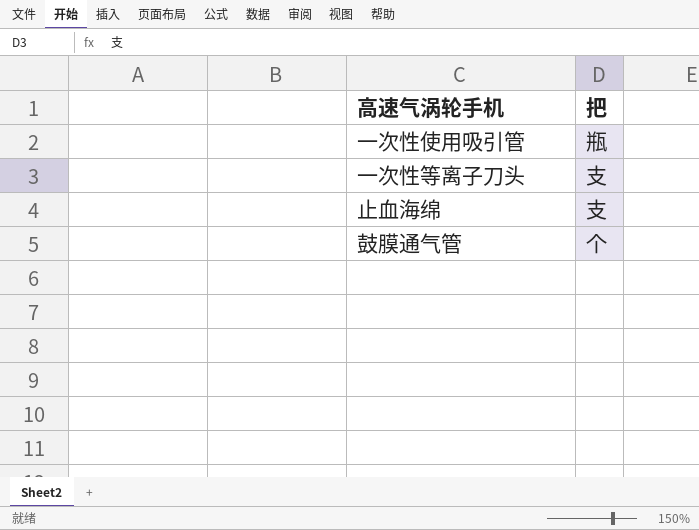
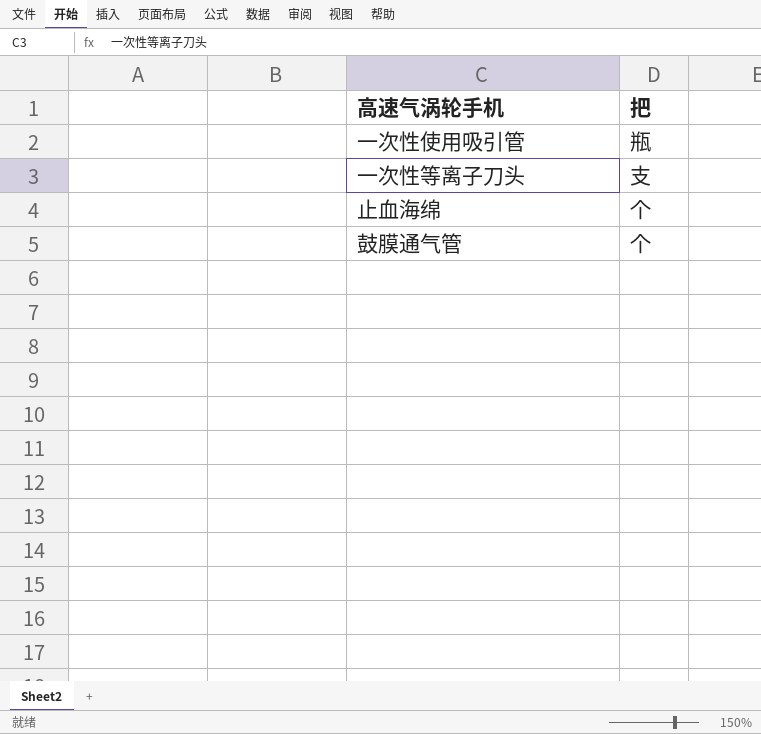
止血海绵 | 把: 支 -> 个

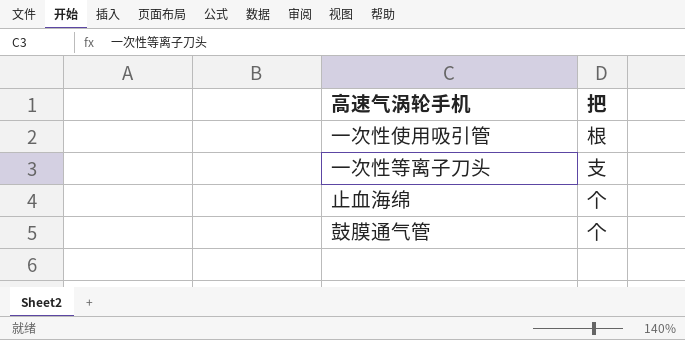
一次性使用吸引管 | 把: 瓶 -> 根

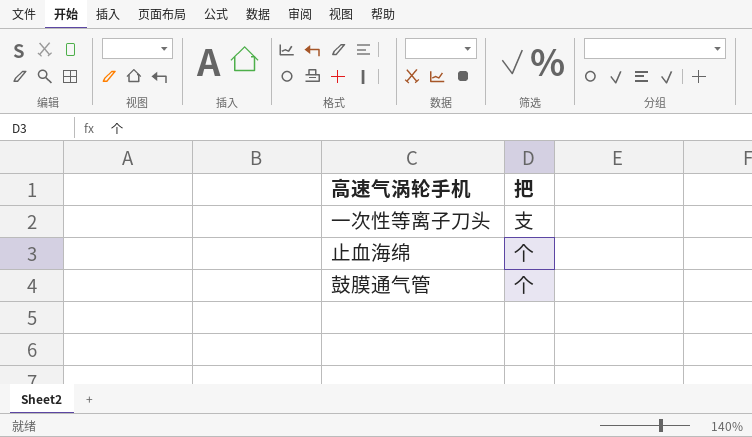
row 一次性使用吸引管: 根 -> none

